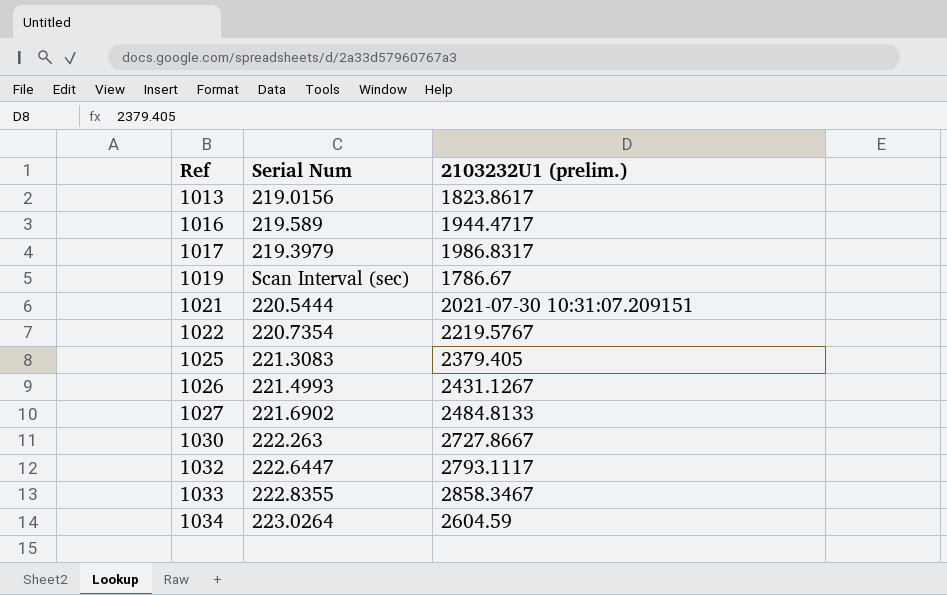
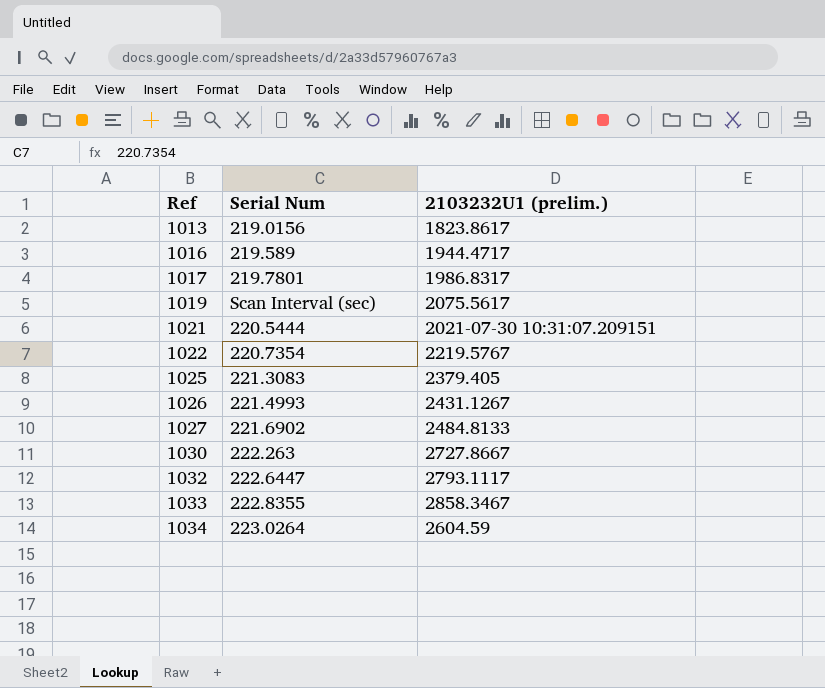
1017 | Serial Num: 219.3979 -> 219.7801
1019 | 2103232U1 (prelim.): 1786.67 -> 2075.5617

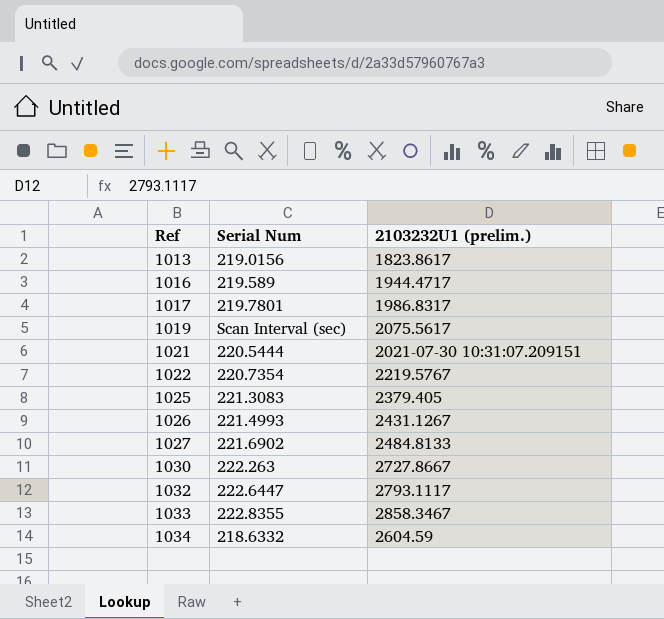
1034 | Serial Num: 223.0264 -> 218.6332

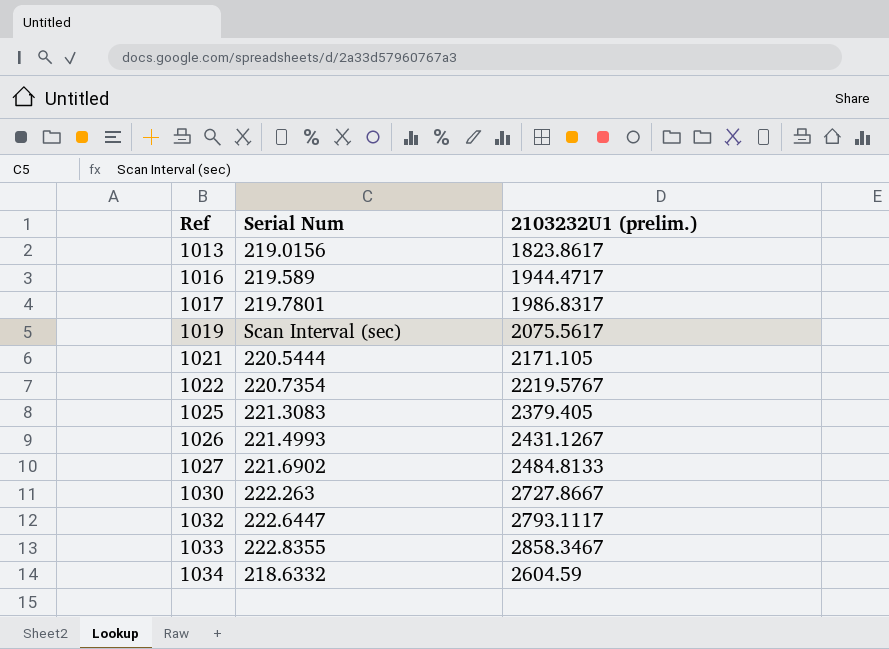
1021 | 2103232U1 (prelim.): 2021-07-30 10:31:07.209151 -> 2171.105

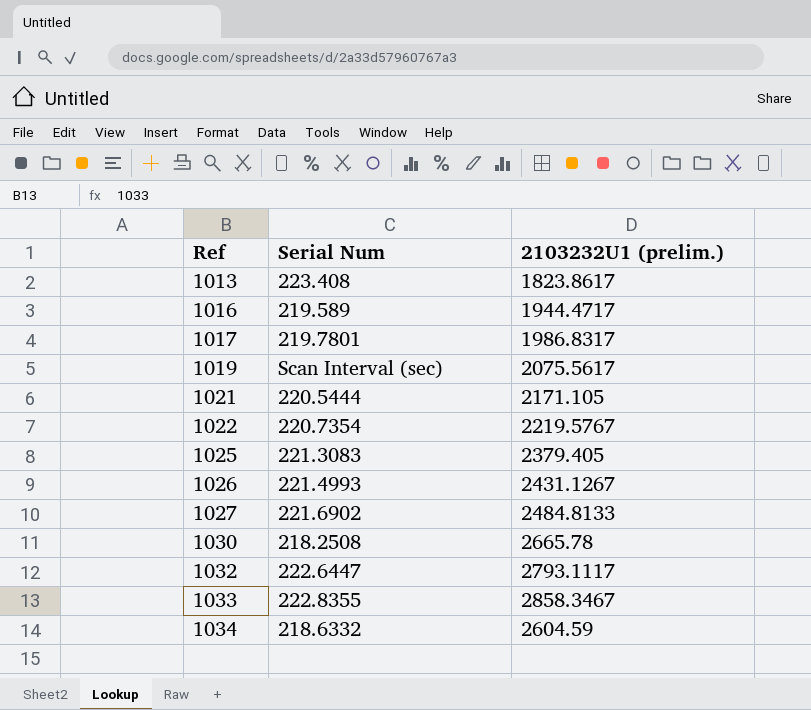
1013 | Serial Num: 219.0156 -> 223.408
1030 | Serial Num: 222.263 -> 218.2508
1030 | 2103232U1 (prelim.): 2727.8667 -> 2665.78

